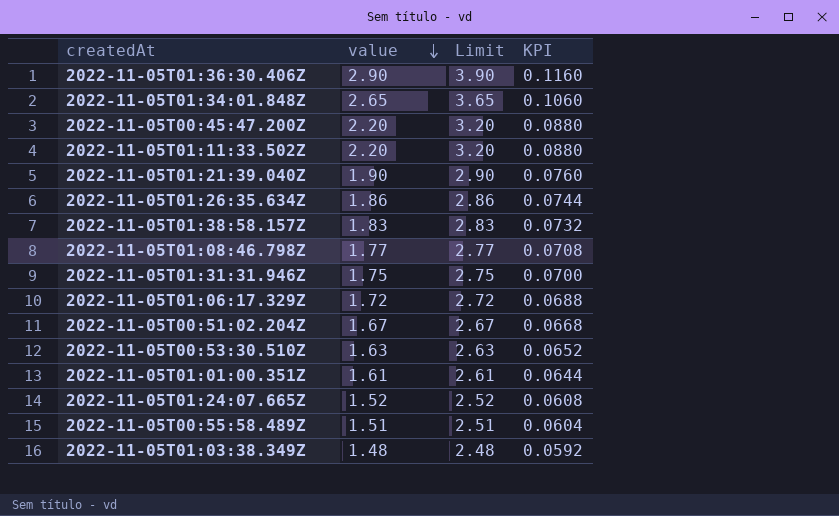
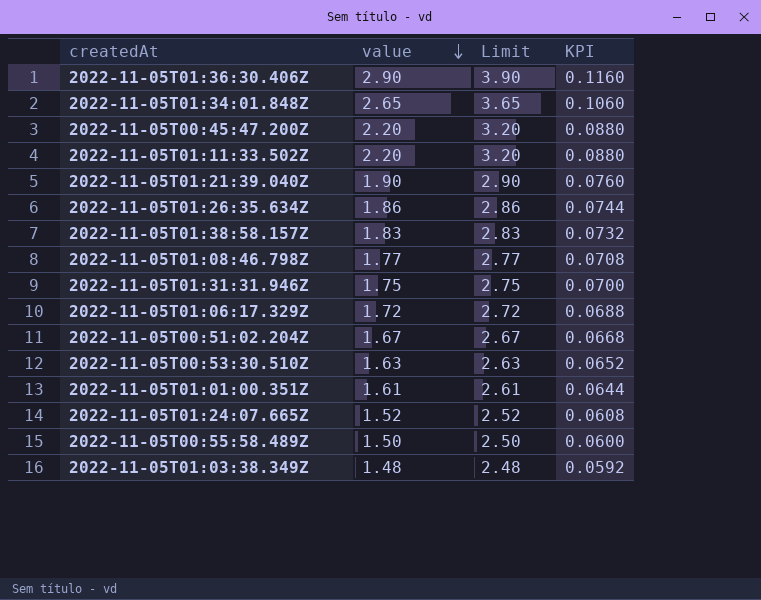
2022-11-05T00:55:58.489Z | value: 1.51 -> 1.50
2022-11-05T00:55:58.489Z | Limit: 2.51 -> 2.50
2022-11-05T00:55:58.489Z | KPI: 0.0604 -> 0.0600

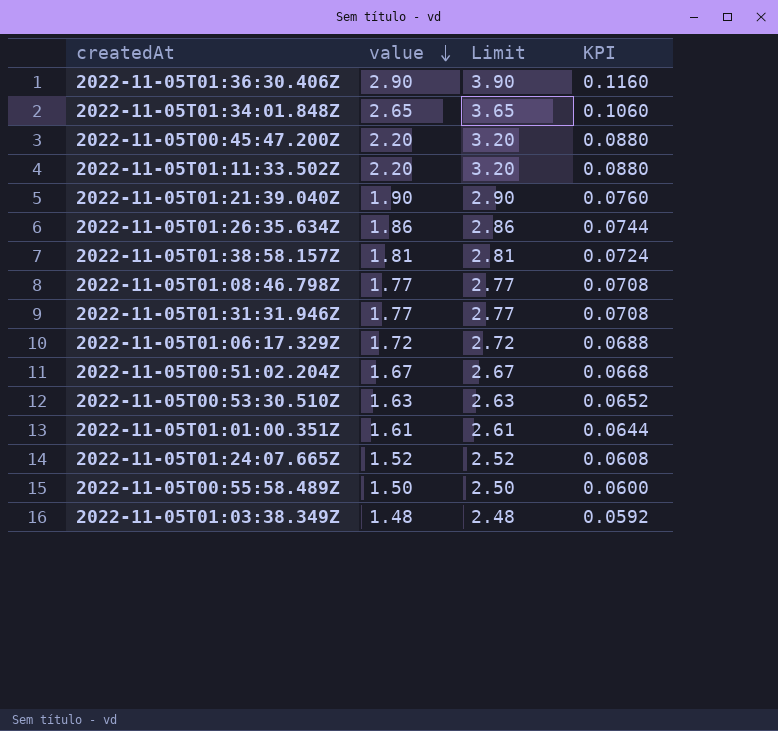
2022-11-05T01:38:58.157Z | value: 1.83 -> 1.81
2022-11-05T01:38:58.157Z | Limit: 2.83 -> 2.81
2022-11-05T01:38:58.157Z | KPI: 0.0732 -> 0.0724
2022-11-05T01:31:31.946Z | value: 1.75 -> 1.77
2022-11-05T01:31:31.946Z | Limit: 2.75 -> 2.77
2022-11-05T01:31:31.946Z | KPI: 0.0700 -> 0.0708

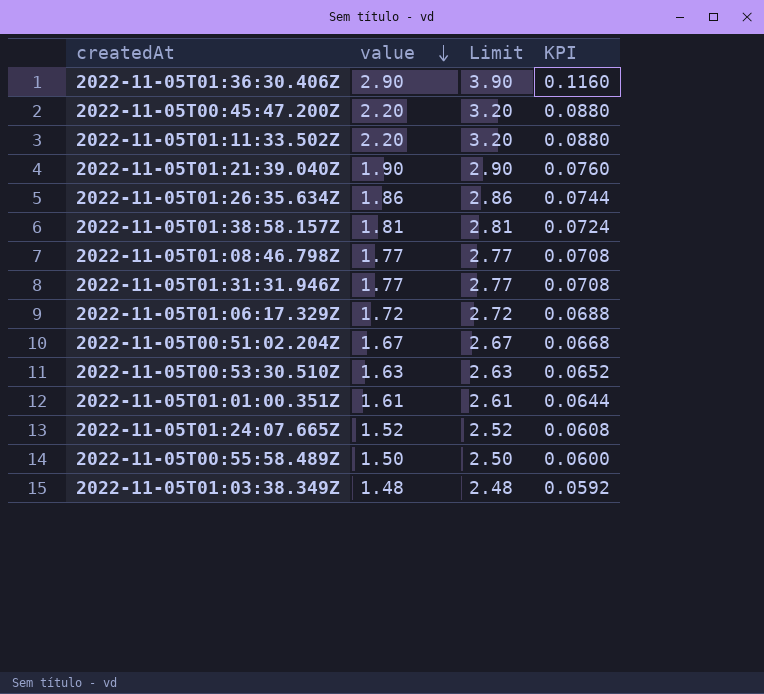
row 2022-11-05T01:34:01.848Z: 2.65 | 3.65 | 0.1060 -> none

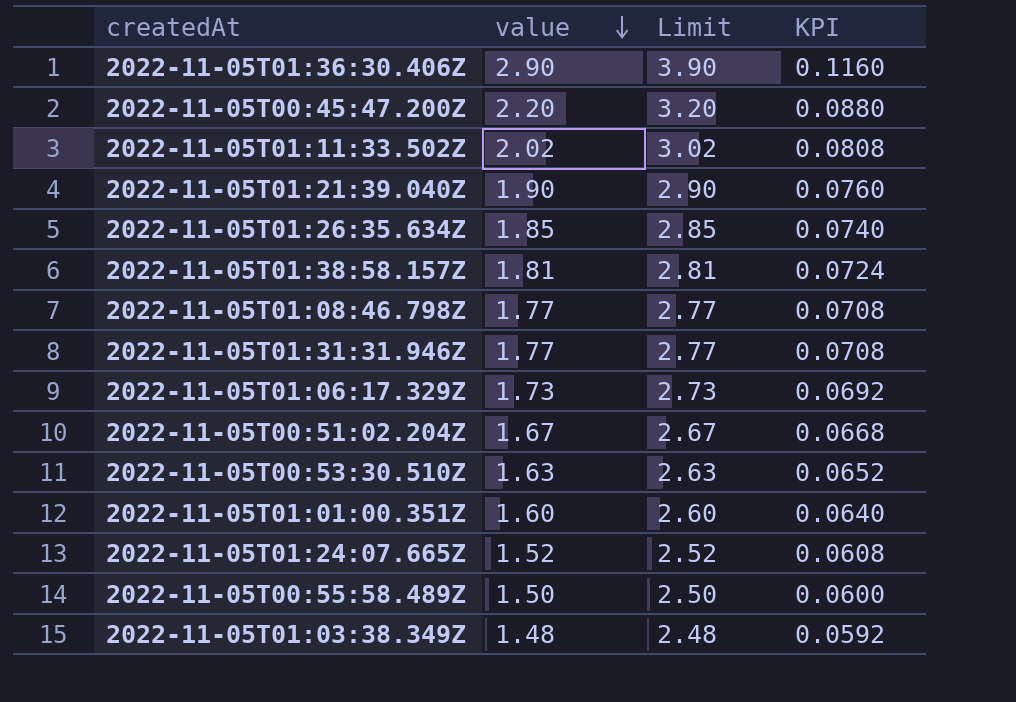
2022-11-05T01:11:33.502Z | value: 2.20 -> 2.02
2022-11-05T01:11:33.502Z | Limit: 3.20 -> 3.02
2022-11-05T01:11:33.502Z | KPI: 0.0880 -> 0.0808
2022-11-05T01:26:35.634Z | value: 1.86 -> 1.85
2022-11-05T01:26:35.634Z | Limit: 2.86 -> 2.85
2022-11-05T01:26:35.634Z | KPI: 0.0744 -> 0.0740
2022-11-05T01:06:17.329Z | value: 1.72 -> 1.73
2022-11-05T01:06:17.329Z | Limit: 2.72 -> 2.73
2022-11-05T01:06:17.329Z | KPI: 0.0688 -> 0.0692
2022-11-05T01:01:00.351Z | value: 1.61 -> 1.60
2022-11-05T01:01:00.351Z | Limit: 2.61 -> 2.60
2022-11-05T01:01:00.351Z | KPI: 0.0644 -> 0.0640

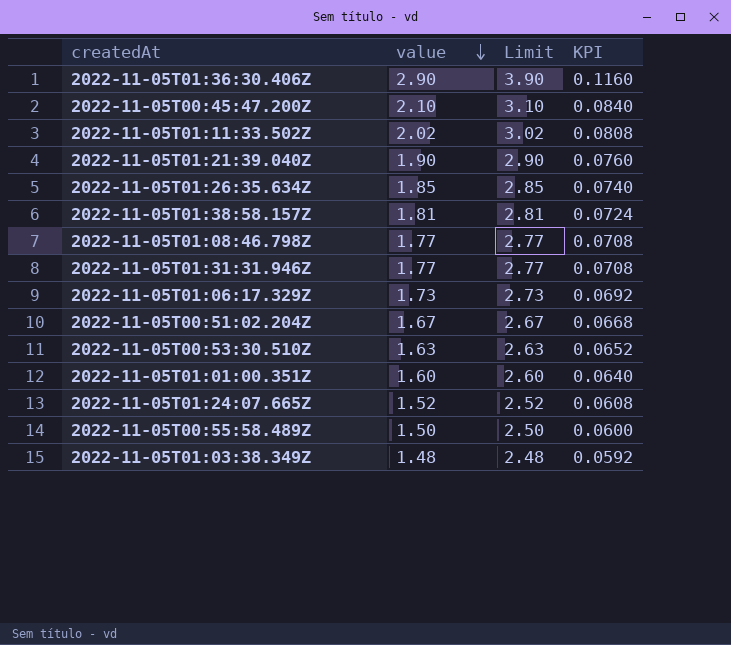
2022-11-05T00:45:47.200Z | value: 2.20 -> 2.10
2022-11-05T00:45:47.200Z | Limit: 3.20 -> 3.10
2022-11-05T00:45:47.200Z | KPI: 0.0880 -> 0.0840

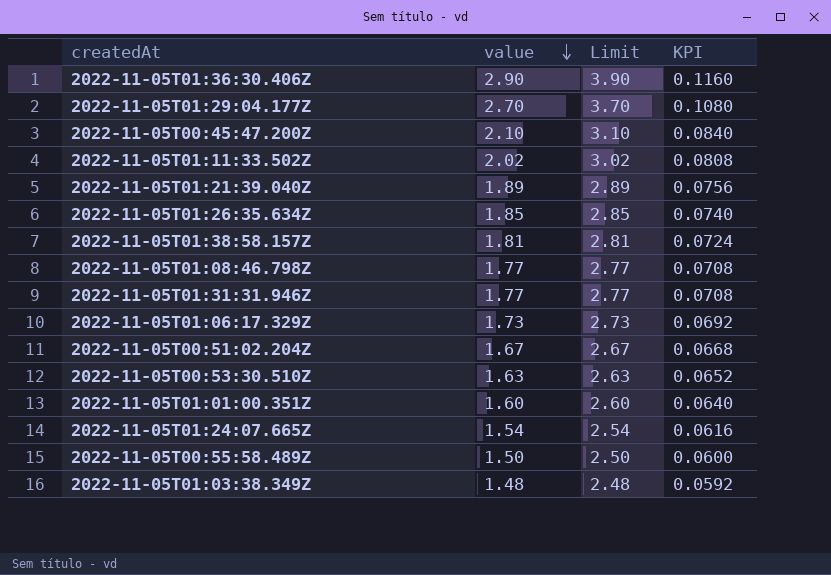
row 2022-11-05T01:29:04.177Z: none -> 2.70 | 3.70 | 0.1080
2022-11-05T01:21:39.040Z | value: 1.90 -> 1.89
2022-11-05T01:21:39.040Z | Limit: 2.90 -> 2.89
2022-11-05T01:21:39.040Z | KPI: 0.0760 -> 0.0756
2022-11-05T01:24:07.665Z | value: 1.52 -> 1.54
2022-11-05T01:24:07.665Z | Limit: 2.52 -> 2.54
2022-11-05T01:24:07.665Z | KPI: 0.0608 -> 0.0616

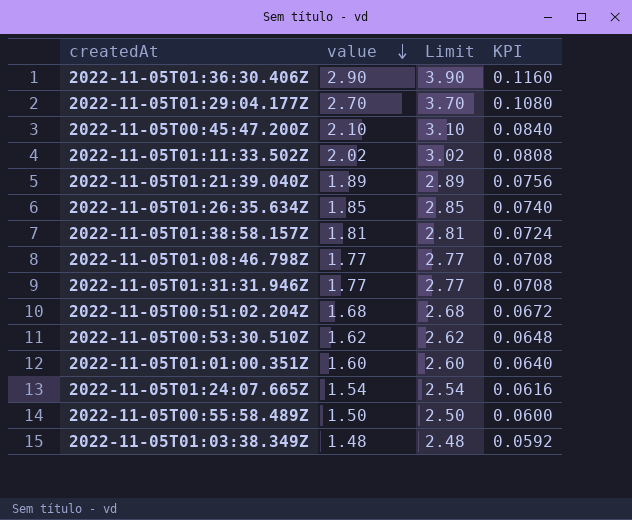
row 2022-11-05T01:06:17.329Z: 1.73 | 2.73 | 0.0692 -> none
2022-11-05T00:51:02.204Z | value: 1.67 -> 1.68
2022-11-05T00:51:02.204Z | Limit: 2.67 -> 2.68
2022-11-05T00:51:02.204Z | KPI: 0.0668 -> 0.0672
2022-11-05T00:53:30.510Z | value: 1.63 -> 1.62
2022-11-05T00:53:30.510Z | Limit: 2.63 -> 2.62
2022-11-05T00:53:30.510Z | KPI: 0.0652 -> 0.0648

